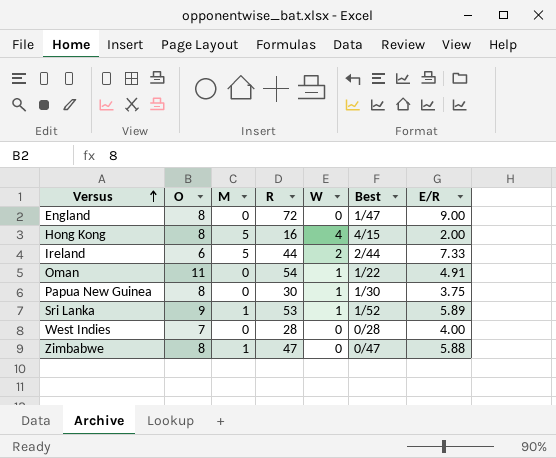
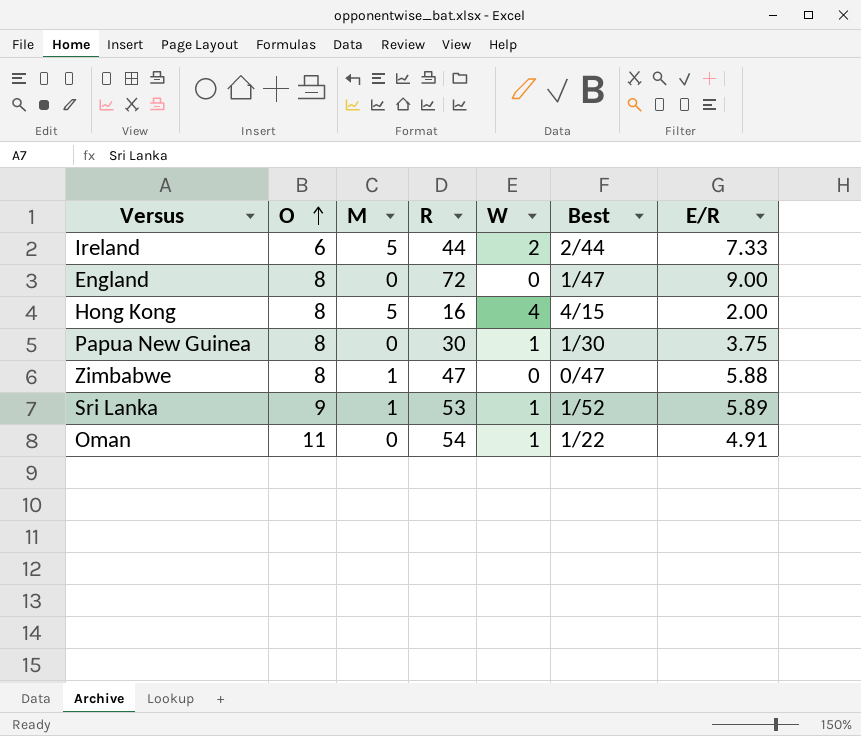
row order: Versus ascending -> O ascending
row West Indies: 7 | 0 | 28 | 0 | 0/28 | 4.00 -> none

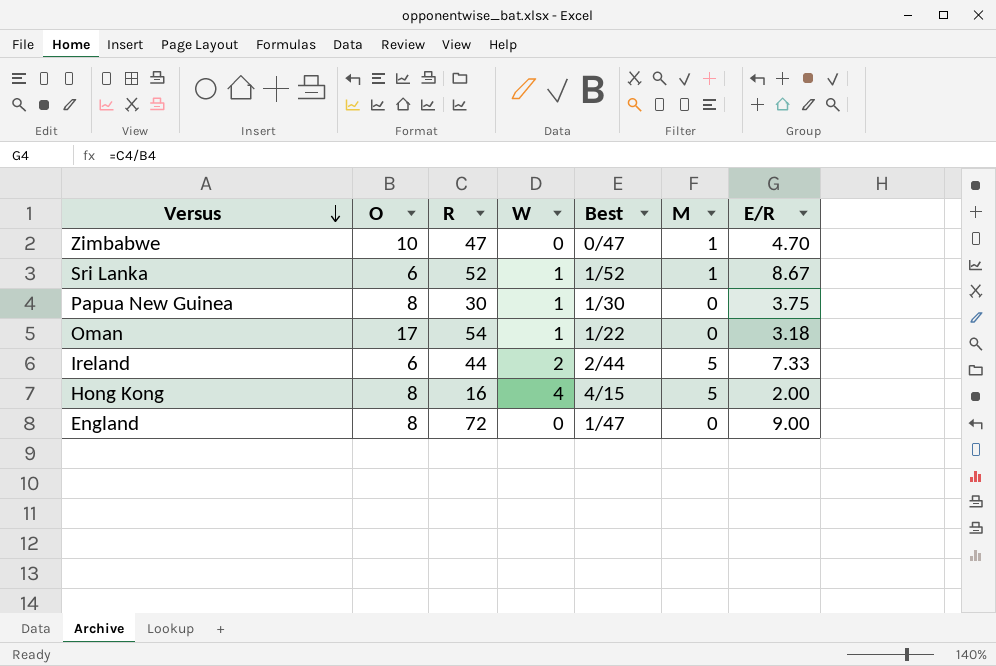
row order: O ascending -> Versus descending
column M | position: 3 -> 6
Zimbabwe | O: 8 -> 10
Zimbabwe | E/R: 5.88 -> 4.70
Sri Lanka | O: 9 -> 6
Sri Lanka | R: 53 -> 52
Sri Lanka | E/R: 5.89 -> 8.67
Oman | O: 11 -> 17
Oman | E/R: 4.91 -> 3.18

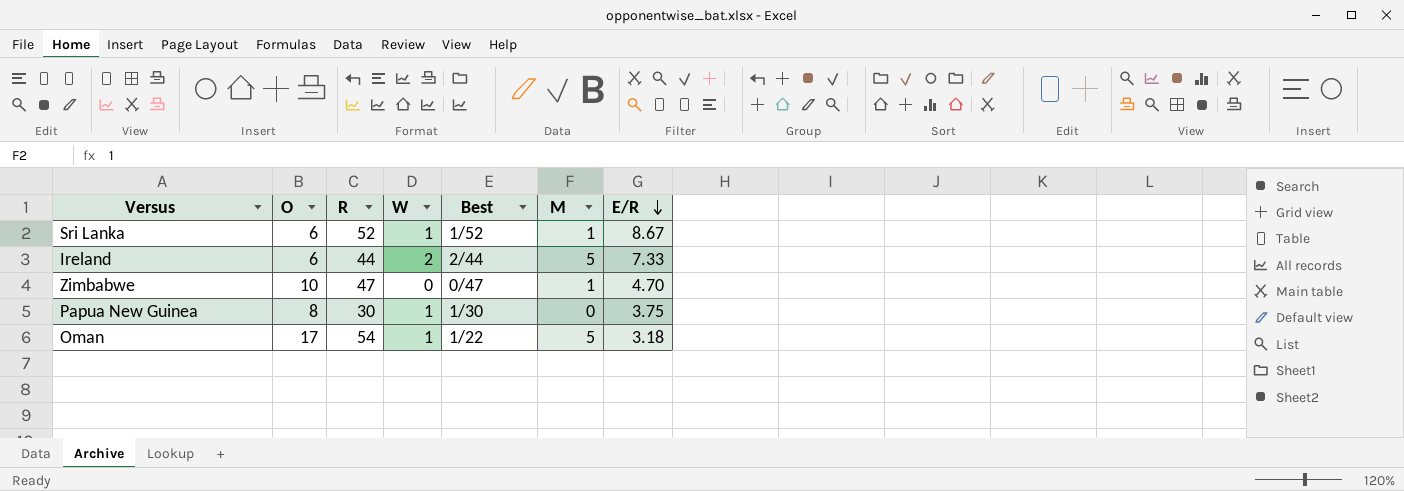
row order: Versus descending -> E/R descending
row Hong Kong: 8 | 16 | 4 | 4/15 | 5 | 2.00 -> none
row England: 8 | 72 | 0 | 1/47 | 0 | 9.00 -> none
Oman | M: 0 -> 5

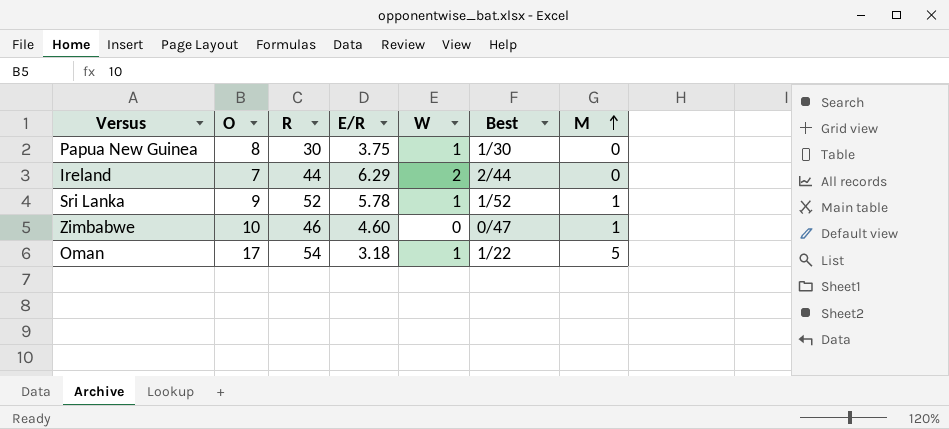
row order: E/R descending -> M ascending
column E/R | position: 7 -> 4
Ireland | O: 6 -> 7
Ireland | E/R: 7.33 -> 6.29
Ireland | M: 5 -> 0
Sri Lanka | O: 6 -> 9
Sri Lanka | E/R: 8.67 -> 5.78
Zimbabwe | R: 47 -> 46
Zimbabwe | E/R: 4.70 -> 4.60

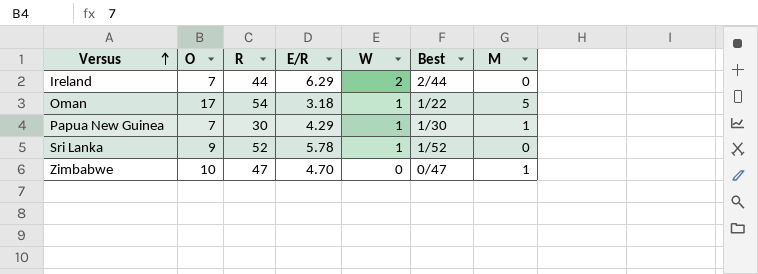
row order: M ascending -> Versus ascending
Papua New Guinea | O: 8 -> 7
Papua New Guinea | E/R: 3.75 -> 4.29
Papua New Guinea | M: 0 -> 1
Sri Lanka | M: 1 -> 0
Zimbabwe | R: 46 -> 47
Zimbabwe | E/R: 4.60 -> 4.70

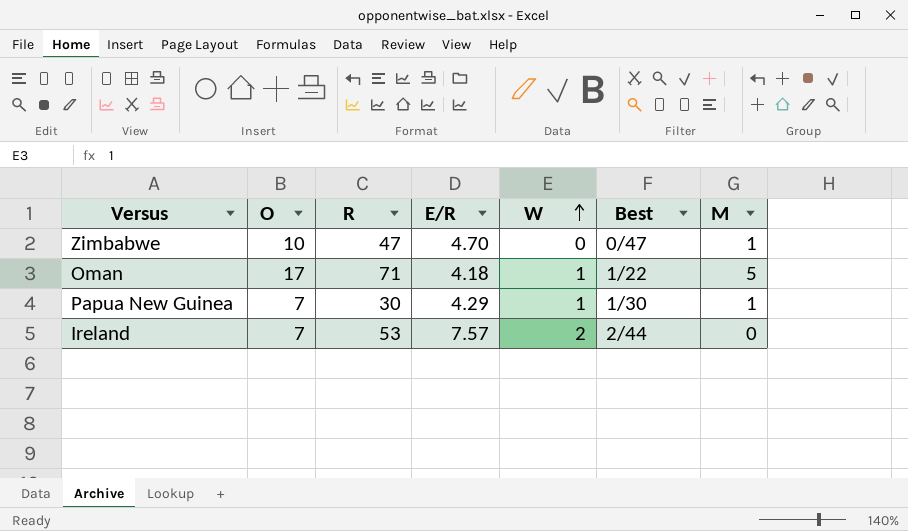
row order: Versus ascending -> W ascending
row Sri Lanka: 9 | 52 | 5.78 | 1 | 1/52 | 0 -> none
Oman | R: 54 -> 71
Oman | E/R: 3.18 -> 4.18
Ireland | R: 44 -> 53
Ireland | E/R: 6.29 -> 7.57

